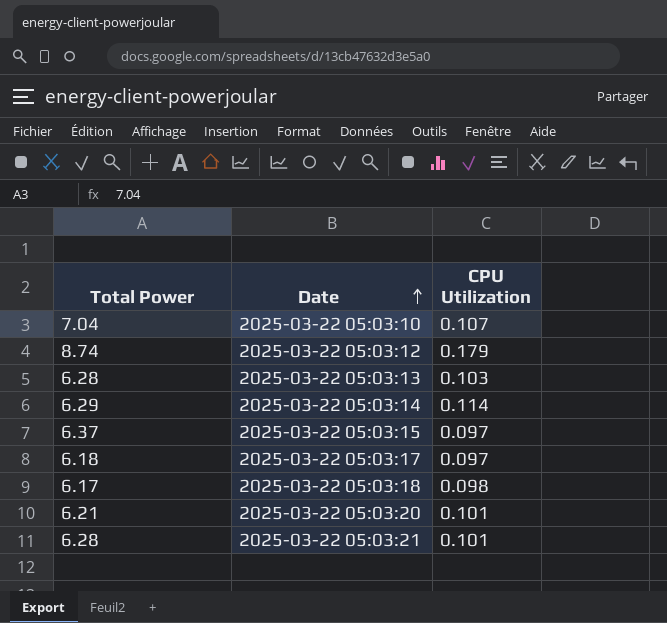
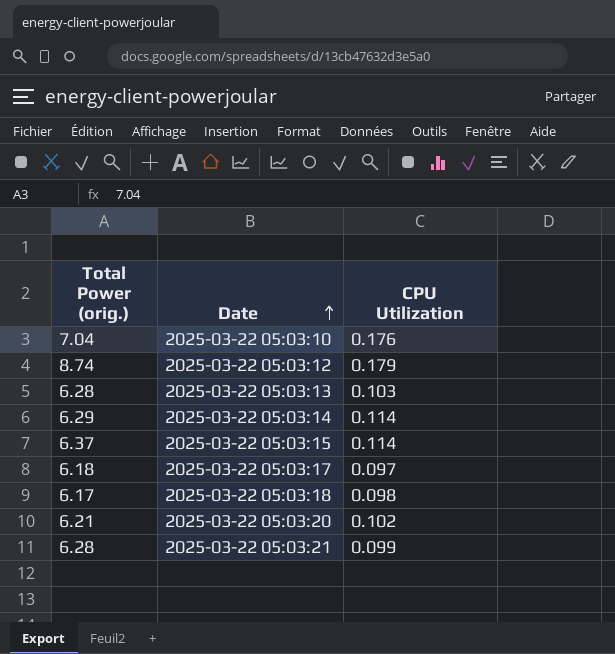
column name: Total Power -> Total Power (orig.)
2025-03-22 05:03:10 | CPU Utilization: 0.107 -> 0.176
2025-03-22 05:03:15 | CPU Utilization: 0.097 -> 0.114
2025-03-22 05:03:20 | CPU Utilization: 0.101 -> 0.102
2025-03-22 05:03:21 | CPU Utilization: 0.101 -> 0.099

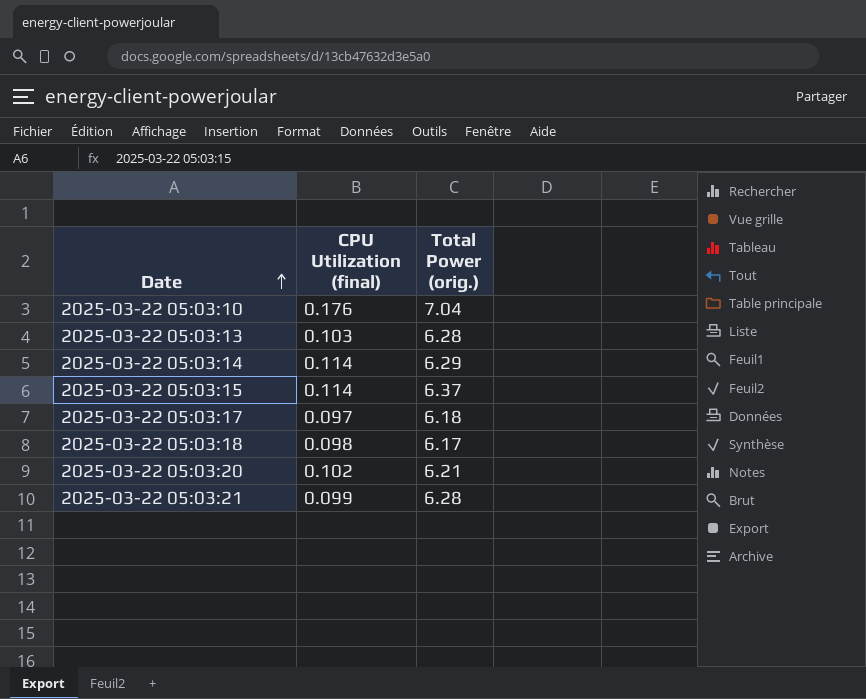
column name: CPU Utilization -> CPU Utilization (final)
column Total Power (orig.) | position: 1 -> 3
row 2025-03-22 05:03:12: 8.74 | 0.179 -> none

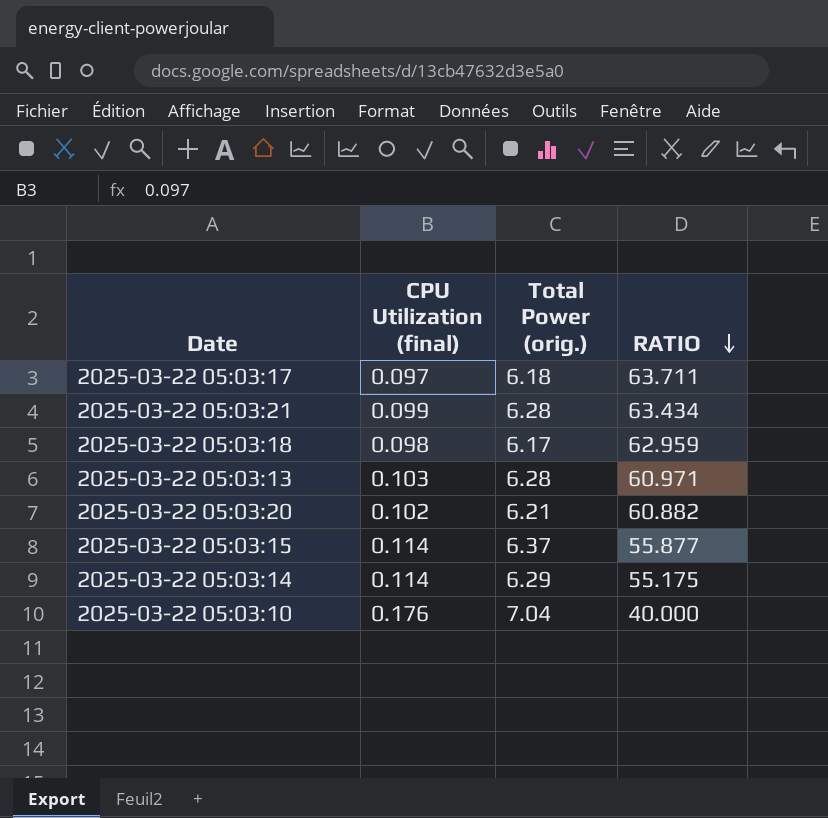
row order: Date ascending -> RATIO descending
column RATIO | formula: none -> [Total Power (orig.)] / [CPU Utilization (final)]

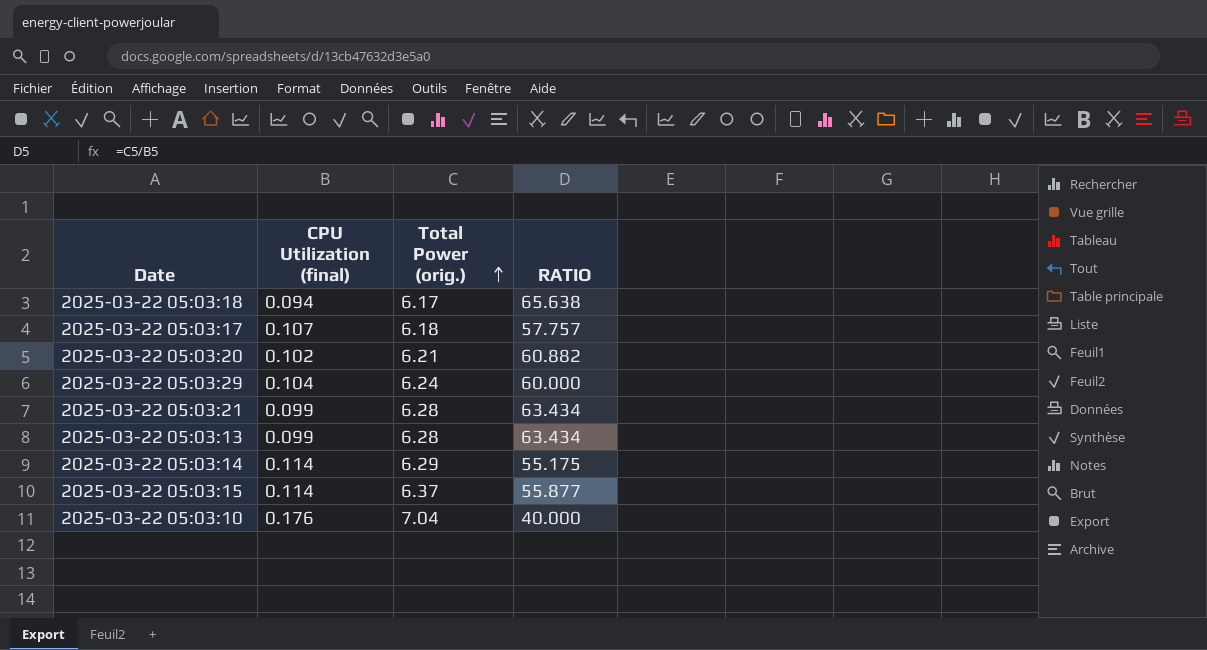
row order: RATIO descending -> Total Power (orig.) ascending
2025-03-22 05:03:18 | CPU Utilization (final): 0.098 -> 0.094
2025-03-22 05:03:18 | RATIO: 62.959 -> 65.638
2025-03-22 05:03:17 | CPU Utilization (final): 0.097 -> 0.107
2025-03-22 05:03:17 | RATIO: 63.711 -> 57.757
row 2025-03-22 05:03:29: none -> 0.104 | 6.24 | 60.000
2025-03-22 05:03:13 | CPU Utilization (final): 0.103 -> 0.099
2025-03-22 05:03:13 | RATIO: 60.971 -> 63.434

